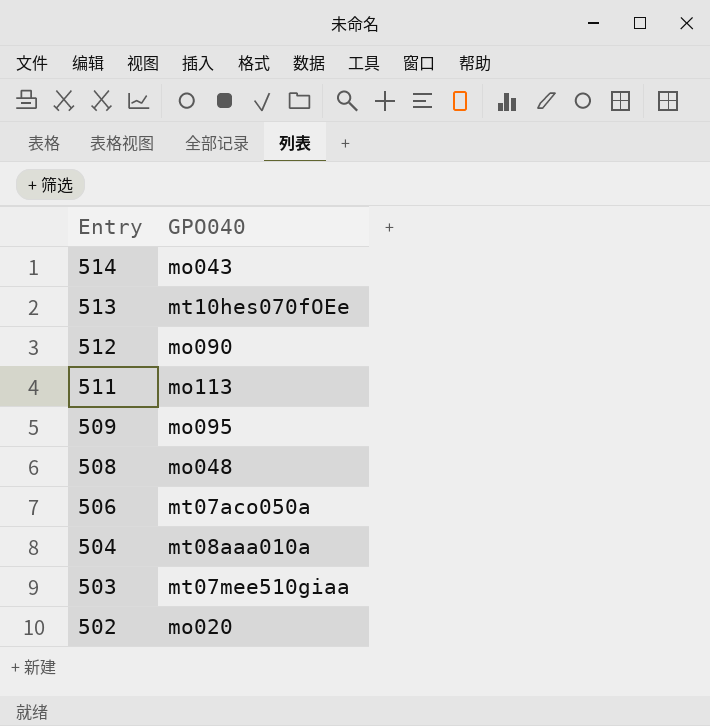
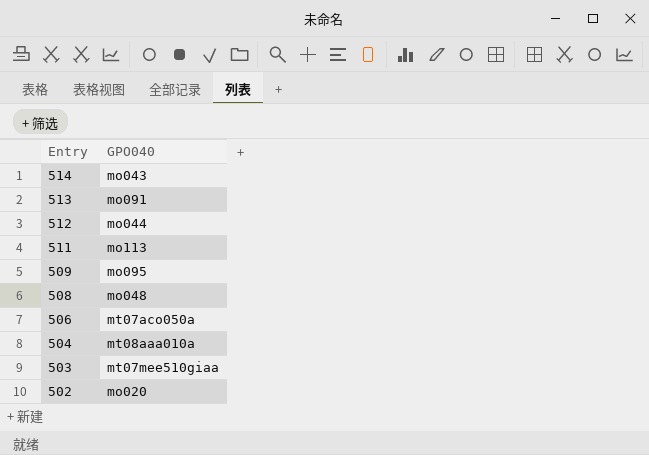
513 | GPO040: mt10hes070fOEe -> mo091
512 | GPO040: mo090 -> mo044

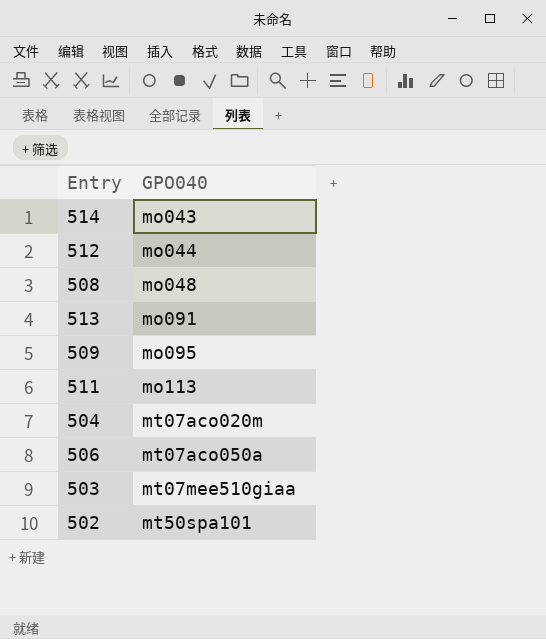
row order: Entry descending -> GPO040 ascending
504 | GPO040: mt08aaa010a -> mt07aco020m
502 | GPO040: mo020 -> mt50spa101

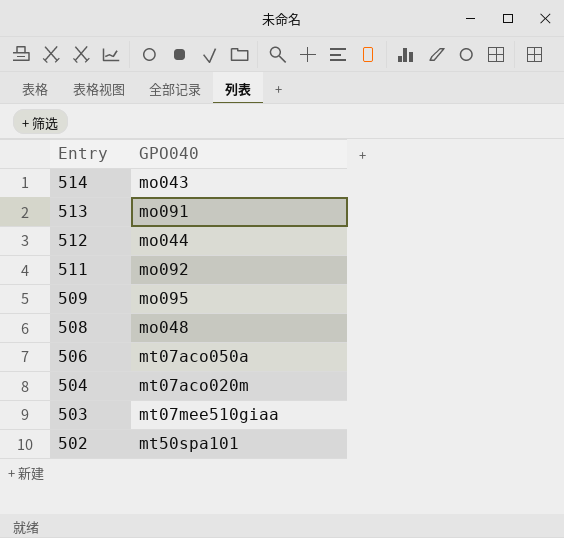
row order: GPO040 ascending -> Entry descending
511 | GPO040: mo113 -> mo092

